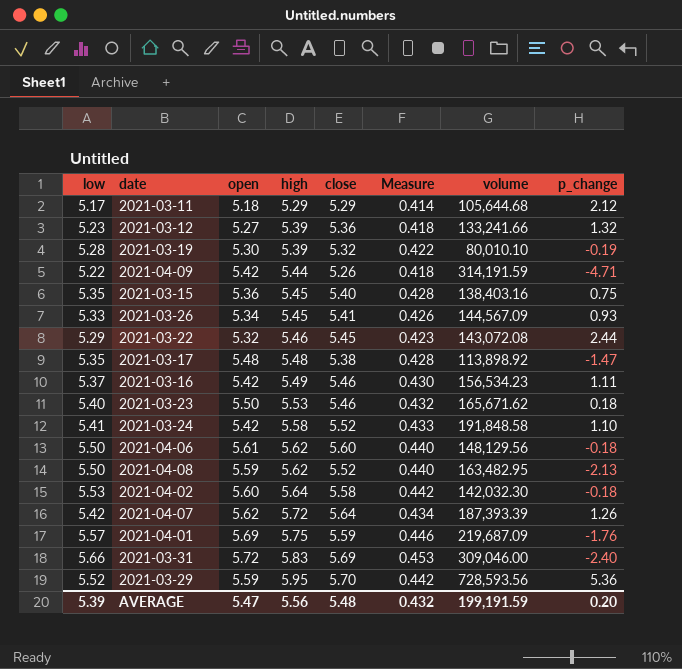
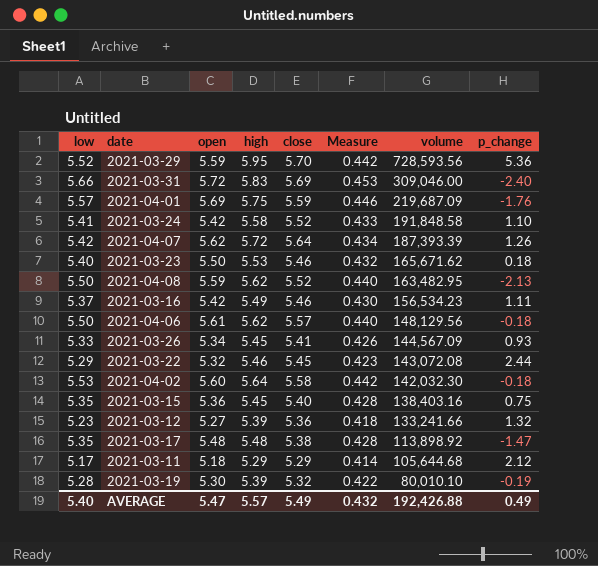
row order: high ascending -> volume descending
row 2021-04-09: 5.22 | 5.42 | 5.44 | 5.26 | 0.418 | 314,191.59 | -4.71 -> none
2021-04-06 | close: 5.60 -> 5.57
AVERAGE | low: 5.39 -> 5.40
AVERAGE | high: 5.56 -> 5.57
AVERAGE | close: 5.48 -> 5.49
AVERAGE | volume: 199,191.59 -> 192,426.88
AVERAGE | p_change: 0.20 -> 0.49

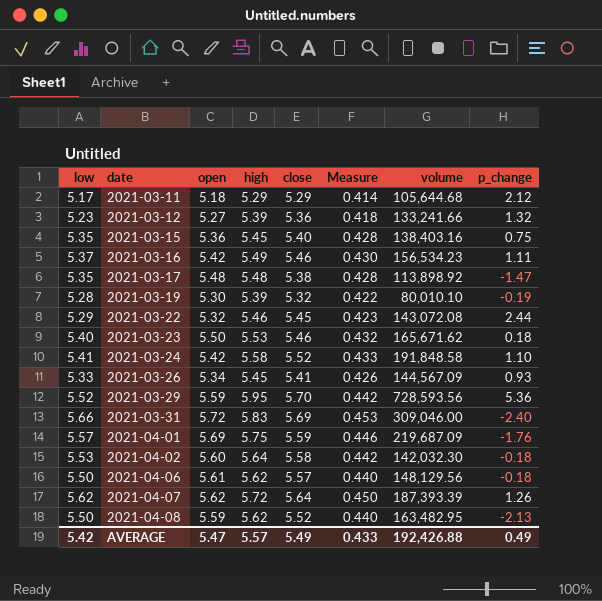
row order: volume descending -> date ascending
2021-04-07 | low: 5.42 -> 5.62
2021-04-07 | Measure: 0.434 -> 0.450
AVERAGE | low: 5.40 -> 5.42
AVERAGE | Measure: 0.432 -> 0.433

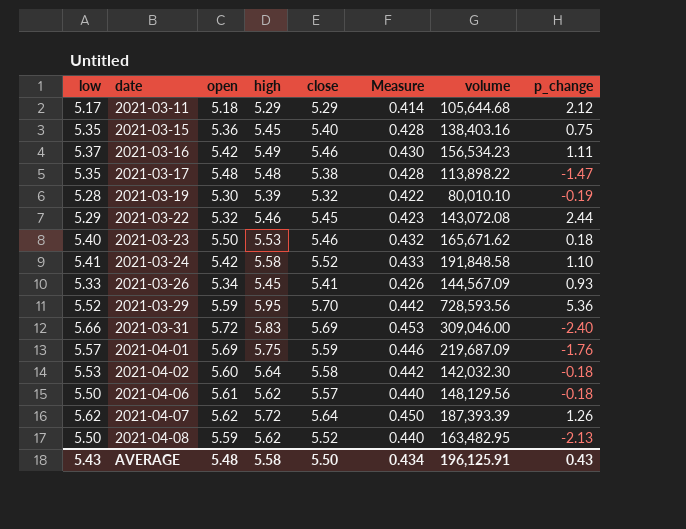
row 2021-03-12: 5.23 | 5.27 | 5.39 | 5.36 | 0.418 | 133,241.66 | 1.32 -> none
2021-03-17 | volume: 113,898.92 -> 113,898.22
AVERAGE | low: 5.42 -> 5.43
AVERAGE | open: 5.47 -> 5.48
AVERAGE | high: 5.57 -> 5.58
AVERAGE | close: 5.49 -> 5.50
AVERAGE | Measure: 0.433 -> 0.434
AVERAGE | volume: 192,426.88 -> 196,125.91
AVERAGE | p_change: 0.49 -> 0.43

